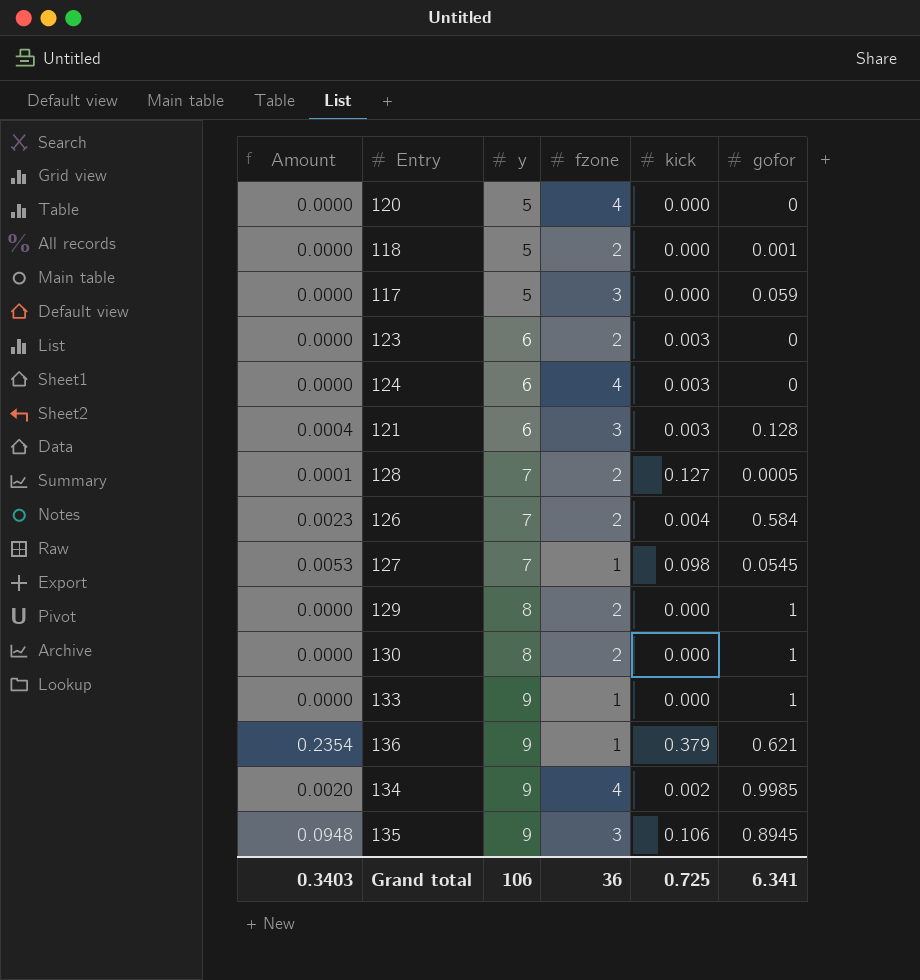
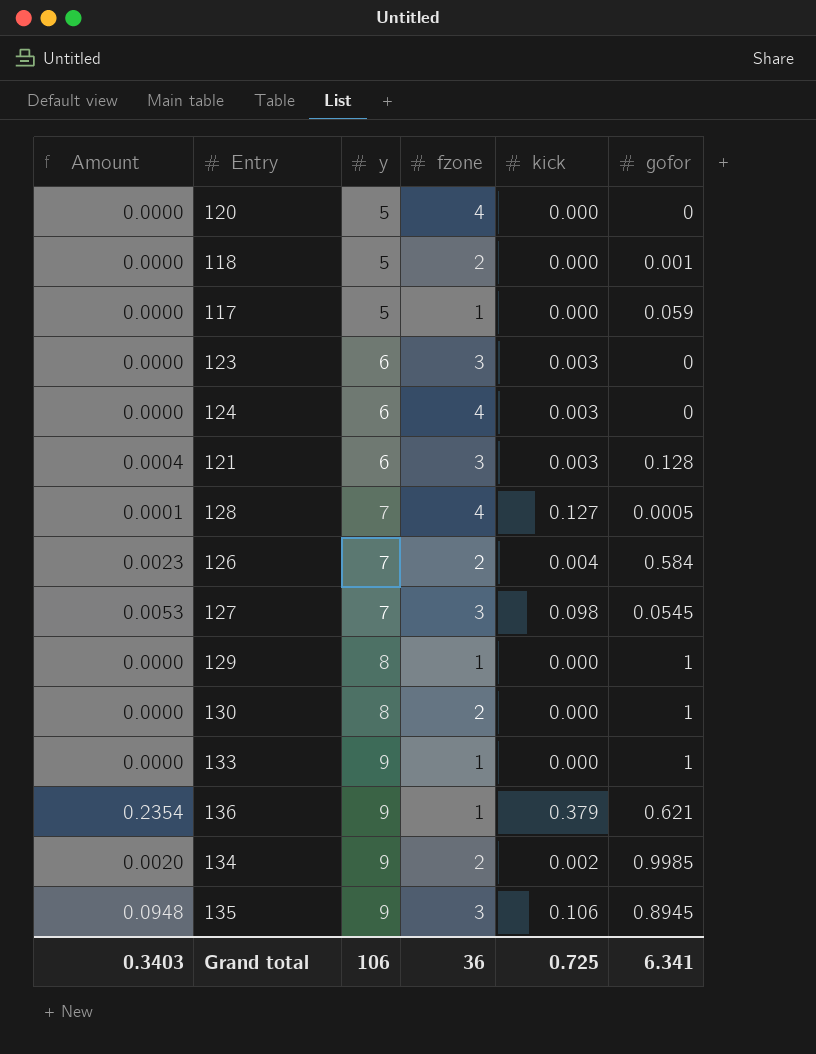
117 | fzone: 3 -> 1
123 | fzone: 2 -> 3
128 | fzone: 2 -> 4
127 | fzone: 1 -> 3
129 | fzone: 2 -> 1
134 | fzone: 4 -> 2

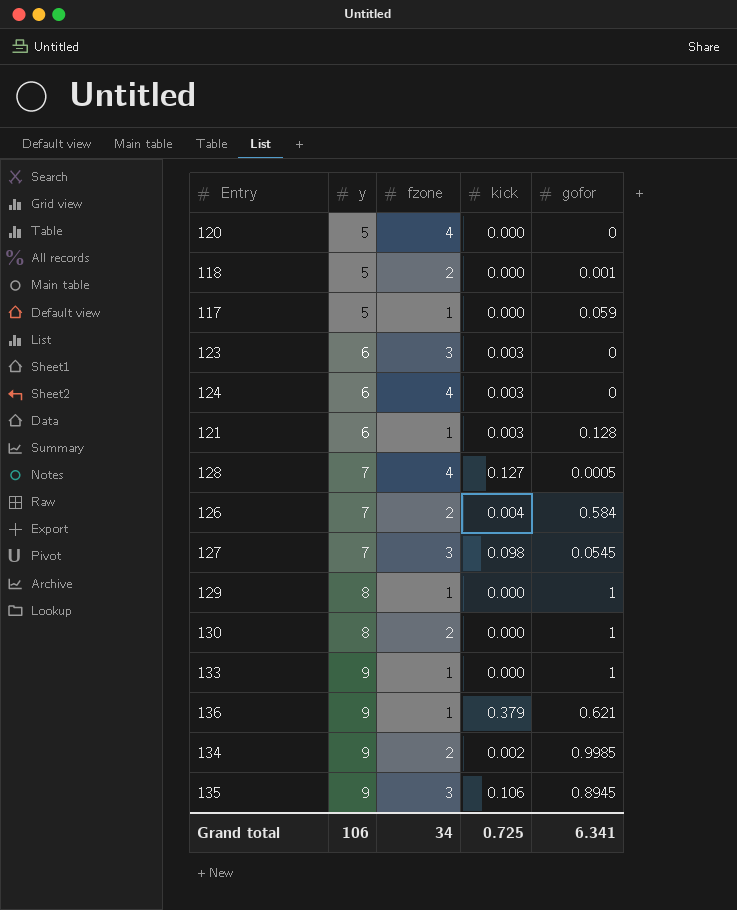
column Amount | formula: [kick] * [gofor] -> none
121 | fzone: 3 -> 1
Grand total | fzone: 36 -> 34

